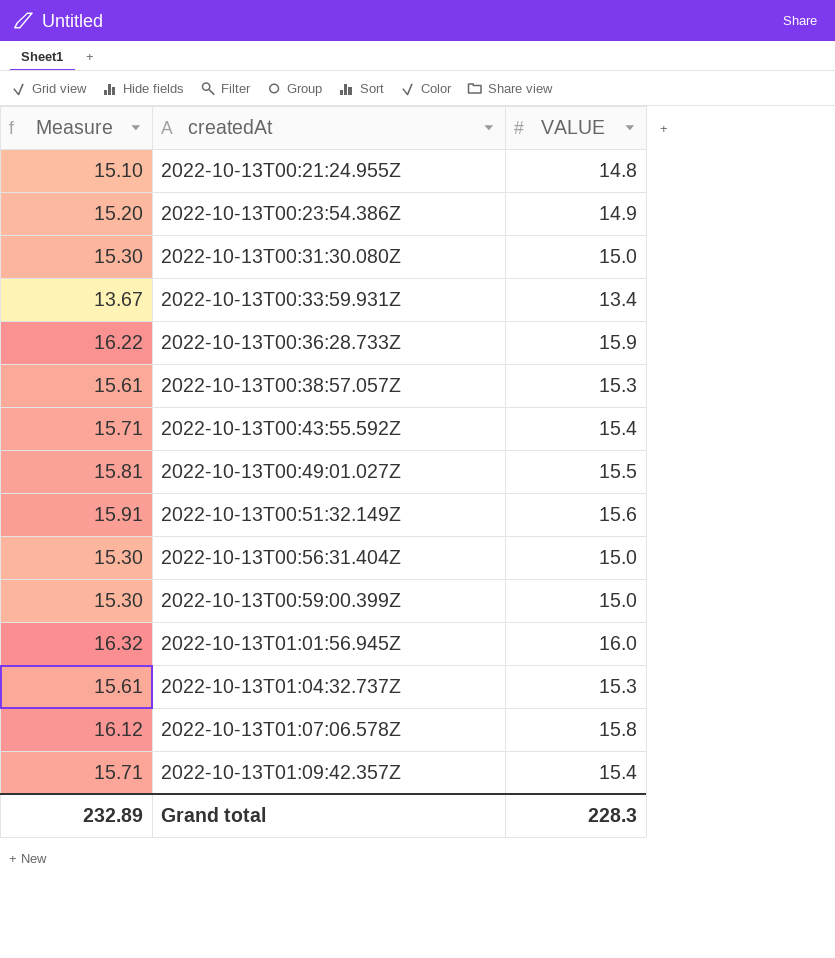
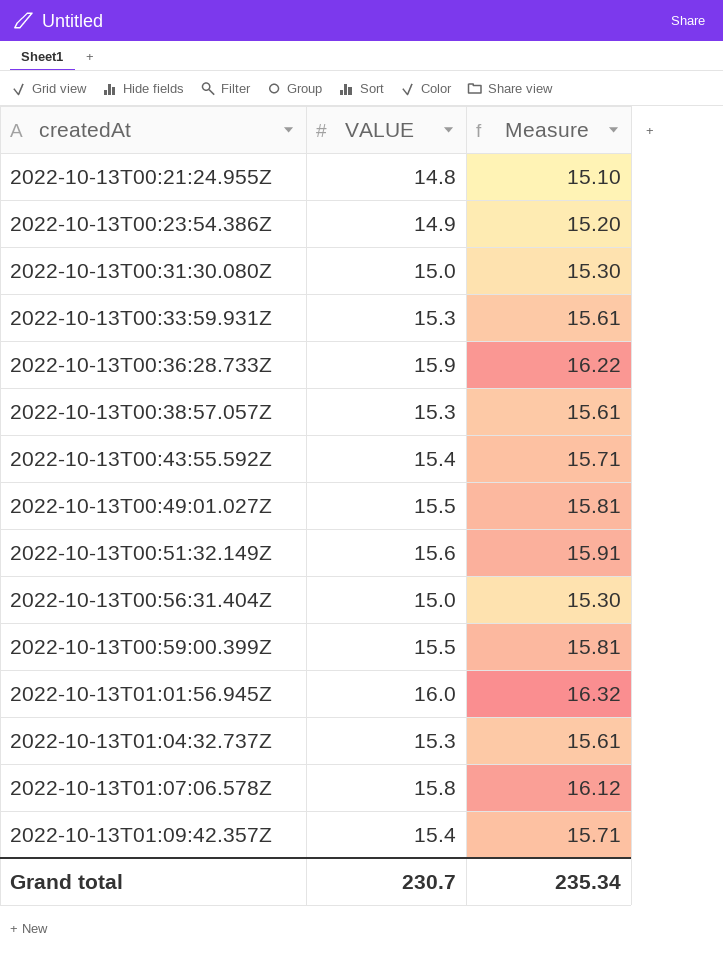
column Measure | position: 1 -> 3
2022-10-13T00:33:59.931Z | VALUE: 13.4 -> 15.3
2022-10-13T00:33:59.931Z | Measure: 13.67 -> 15.61
2022-10-13T00:59:00.399Z | VALUE: 15.0 -> 15.5
2022-10-13T00:59:00.399Z | Measure: 15.30 -> 15.81
Grand total | VALUE: 228.3 -> 230.7
Grand total | Measure: 232.89 -> 235.34

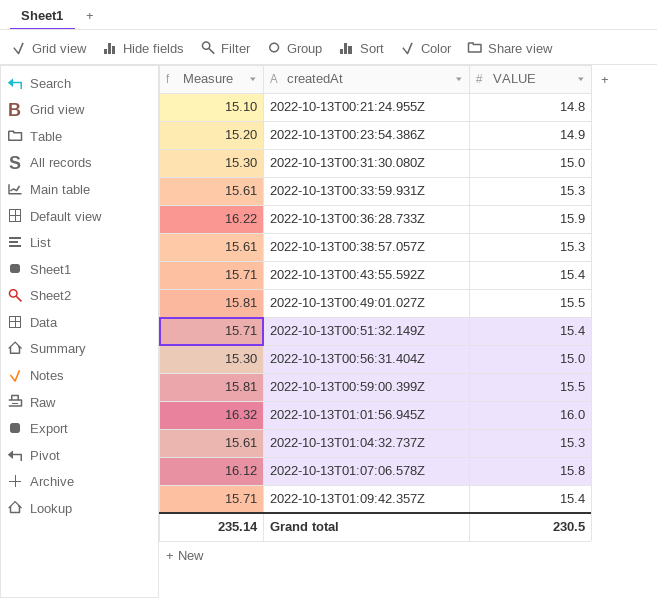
column Measure | position: 3 -> 1
2022-10-13T00:51:32.149Z | Measure: 15.91 -> 15.71
2022-10-13T00:51:32.149Z | VALUE: 15.6 -> 15.4
Grand total | Measure: 235.34 -> 235.14
Grand total | VALUE: 230.7 -> 230.5

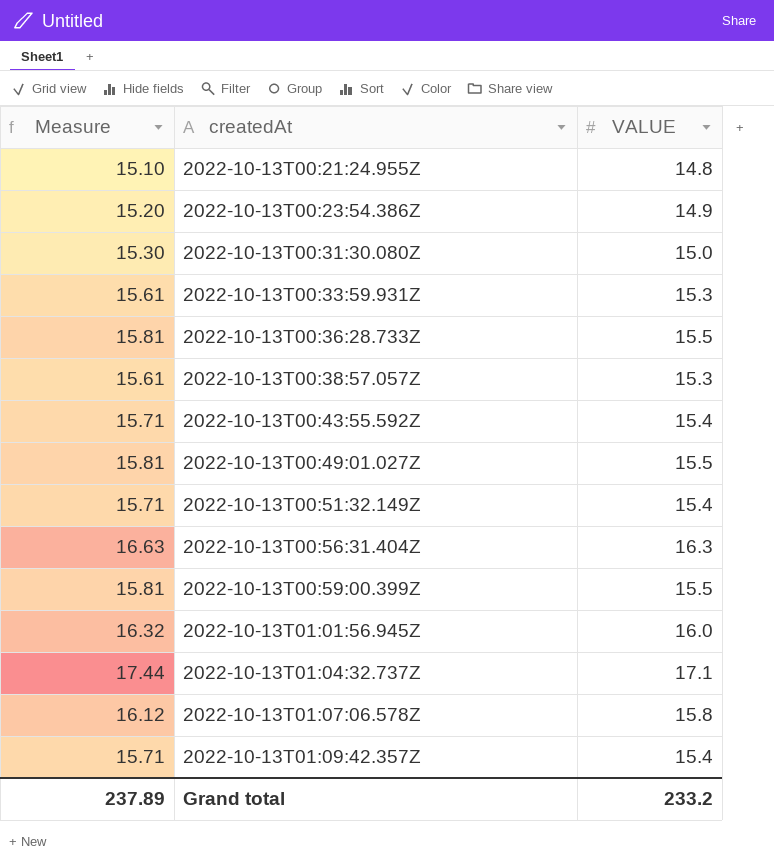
2022-10-13T00:36:28.733Z | Measure: 16.22 -> 15.81
2022-10-13T00:36:28.733Z | VALUE: 15.9 -> 15.5
2022-10-13T00:56:31.404Z | Measure: 15.30 -> 16.63
2022-10-13T00:56:31.404Z | VALUE: 15.0 -> 16.3
2022-10-13T01:04:32.737Z | Measure: 15.61 -> 17.44
2022-10-13T01:04:32.737Z | VALUE: 15.3 -> 17.1
Grand total | Measure: 235.14 -> 237.89
Grand total | VALUE: 230.5 -> 233.2

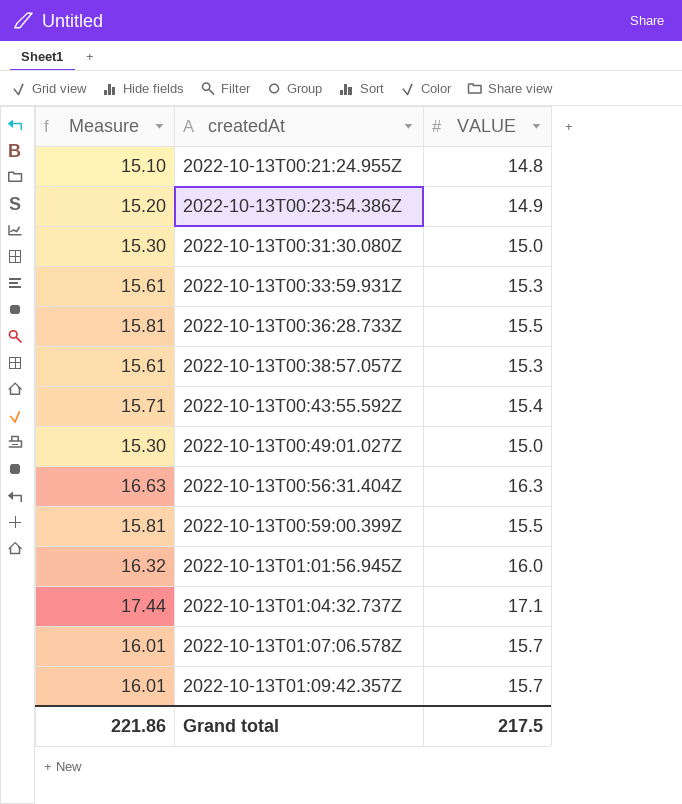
row 2022-10-13T00:51:32.149Z: 15.71 | 15.4 -> none
2022-10-13T00:49:01.027Z | Measure: 15.81 -> 15.30
2022-10-13T00:49:01.027Z | VALUE: 15.5 -> 15.0
2022-10-13T01:07:06.578Z | Measure: 16.12 -> 16.01
2022-10-13T01:07:06.578Z | VALUE: 15.8 -> 15.7
2022-10-13T01:09:42.357Z | Measure: 15.71 -> 16.01
2022-10-13T01:09:42.357Z | VALUE: 15.4 -> 15.7
Grand total | Measure: 237.89 -> 221.86
Grand total | VALUE: 233.2 -> 217.5

